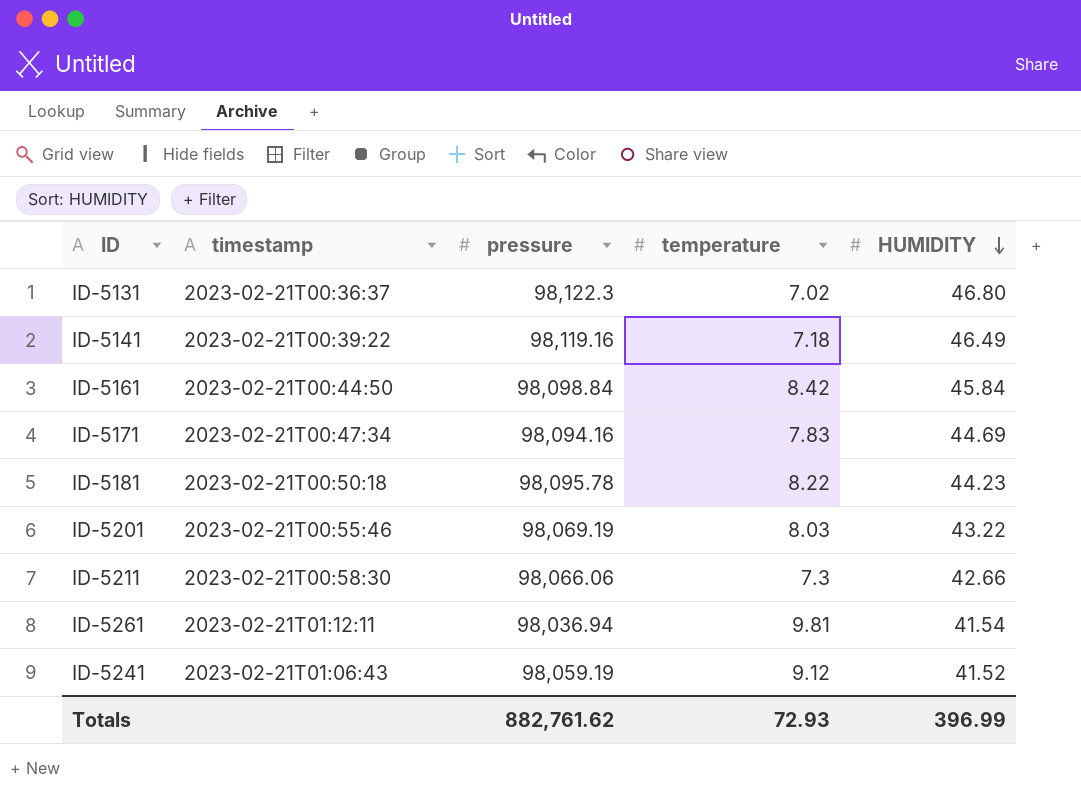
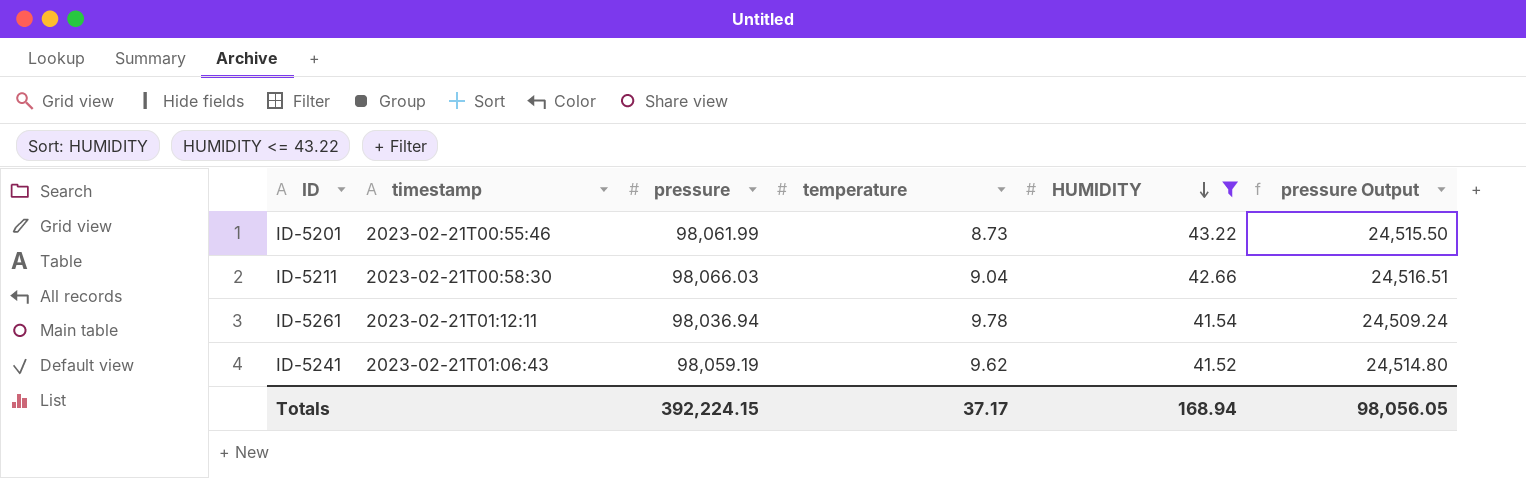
filter: none -> HUMIDITY <= 43.22
column pressure Output | formula: none -> [pressure] * 0.25
ID-5201 | pressure: 98,069.19 -> 98,061.99
ID-5201 | temperature: 8.03 -> 8.73
ID-5211 | pressure: 98,066.06 -> 98,066.03
ID-5211 | temperature: 7.3 -> 9.04
ID-5261 | temperature: 9.81 -> 9.78
ID-5241 | temperature: 9.12 -> 9.62
Totals | pressure: 882,761.62 -> 392,224.15
Totals | temperature: 72.93 -> 37.17
Totals | HUMIDITY: 396.99 -> 168.94

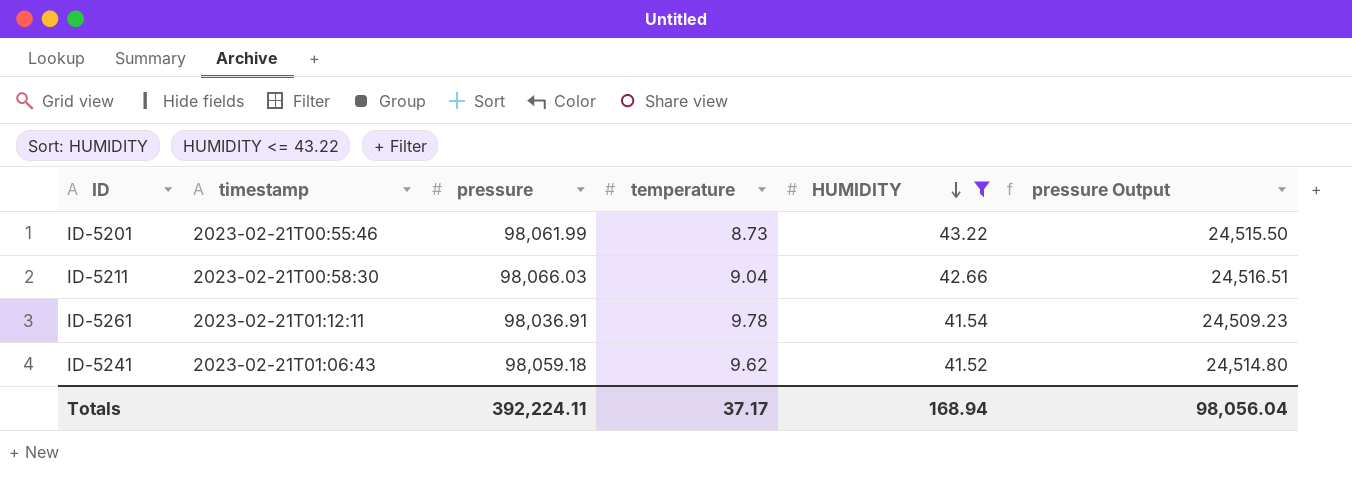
ID-5261 | pressure: 98,036.94 -> 98,036.91
ID-5261 | pressure Output: 24,509.24 -> 24,509.23
ID-5241 | pressure: 98,059.19 -> 98,059.18
Totals | pressure: 392,224.15 -> 392,224.11
Totals | pressure Output: 98,056.05 -> 98,056.04

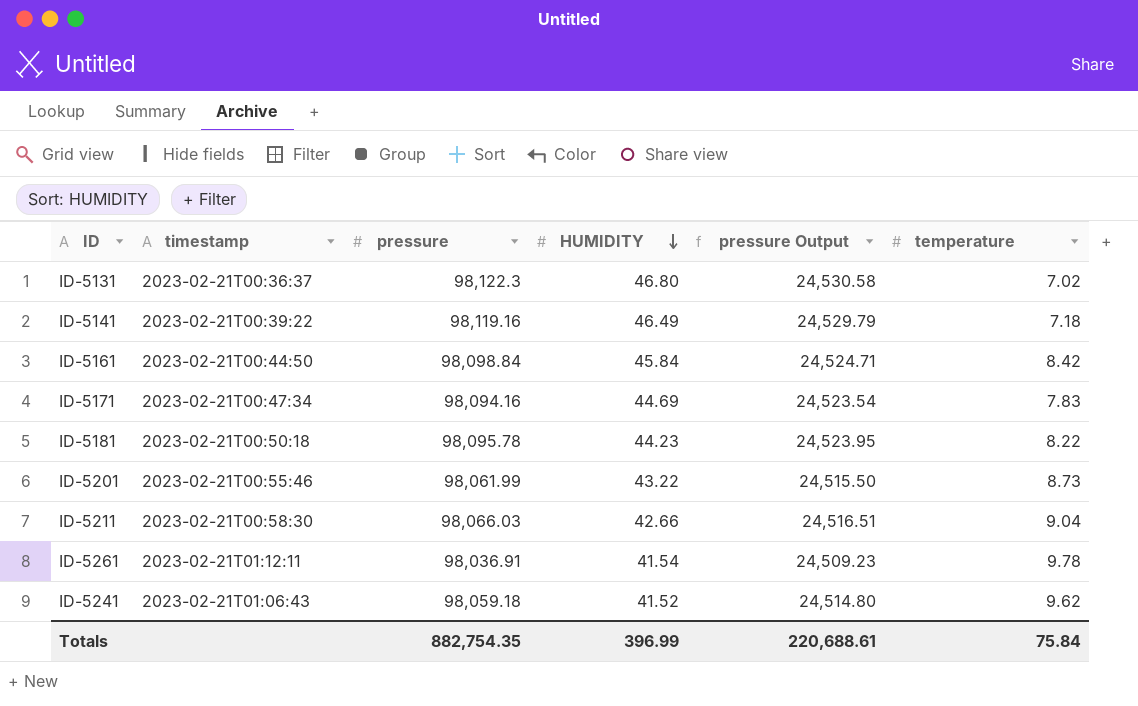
filter: HUMIDITY <= 43.22 -> none
column temperature | position: 4 -> 6
Totals | pressure: 392,224.11 -> 882,754.35
Totals | HUMIDITY: 168.94 -> 396.99
Totals | pressure Output: 98,056.04 -> 220,688.61
Totals | temperature: 37.17 -> 75.84

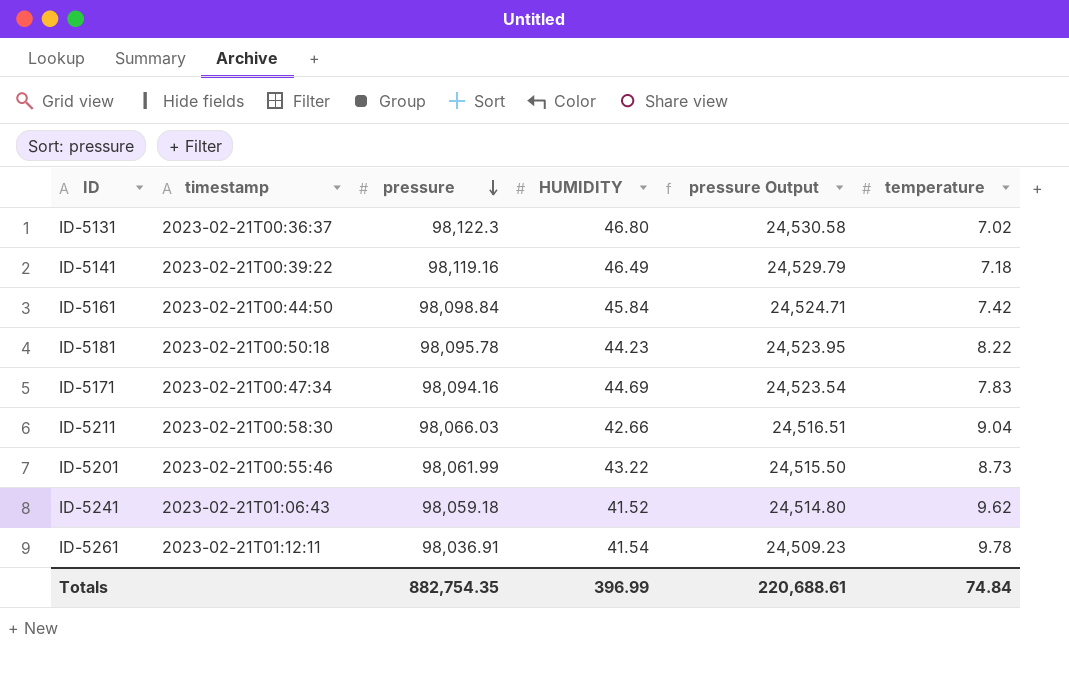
row order: HUMIDITY descending -> pressure descending
ID-5161 | temperature: 8.42 -> 7.42
Totals | temperature: 75.84 -> 74.84

